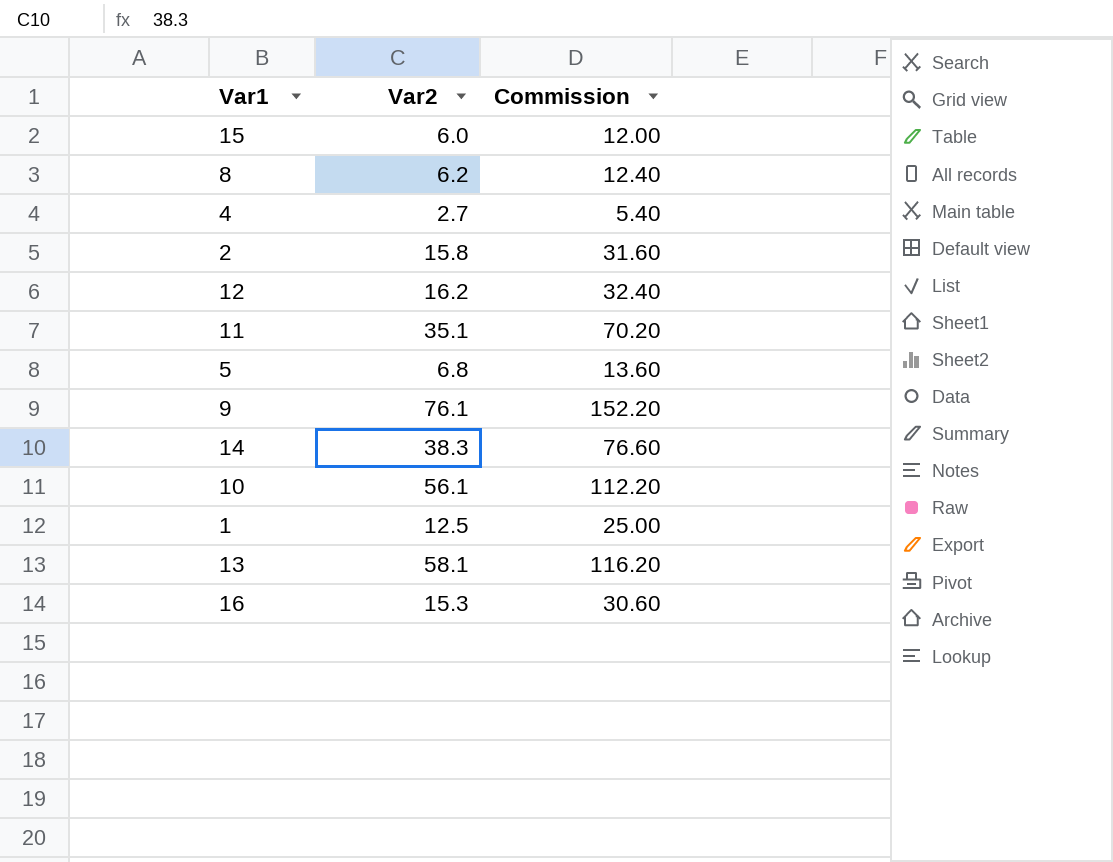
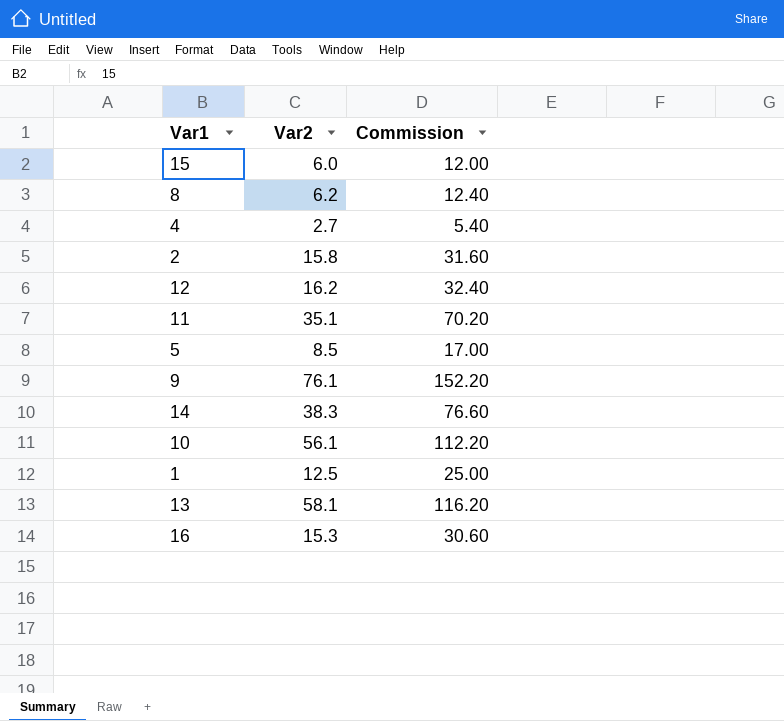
5 | Var2: 6.8 -> 8.5
5 | Commission: 13.60 -> 17.00

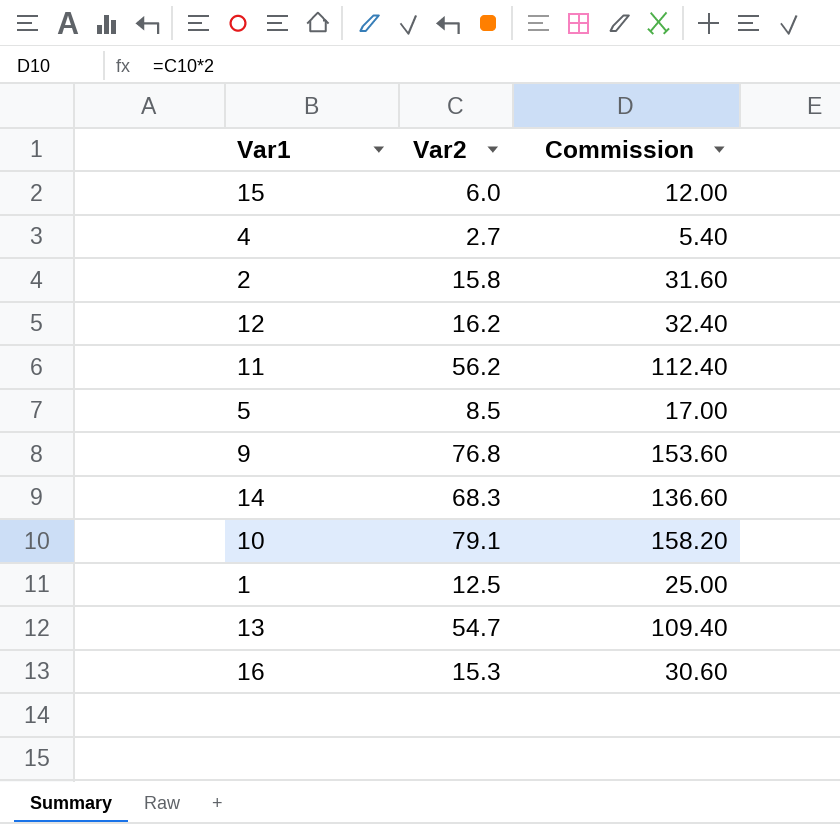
row 8: 6.2 | 12.40 -> none
11 | Var2: 35.1 -> 56.2
11 | Commission: 70.20 -> 112.40
9 | Var2: 76.1 -> 76.8
9 | Commission: 152.20 -> 153.60
14 | Var2: 38.3 -> 68.3
14 | Commission: 76.60 -> 136.60
10 | Var2: 56.1 -> 79.1
10 | Commission: 112.20 -> 158.20
13 | Var2: 58.1 -> 54.7
13 | Commission: 116.20 -> 109.40

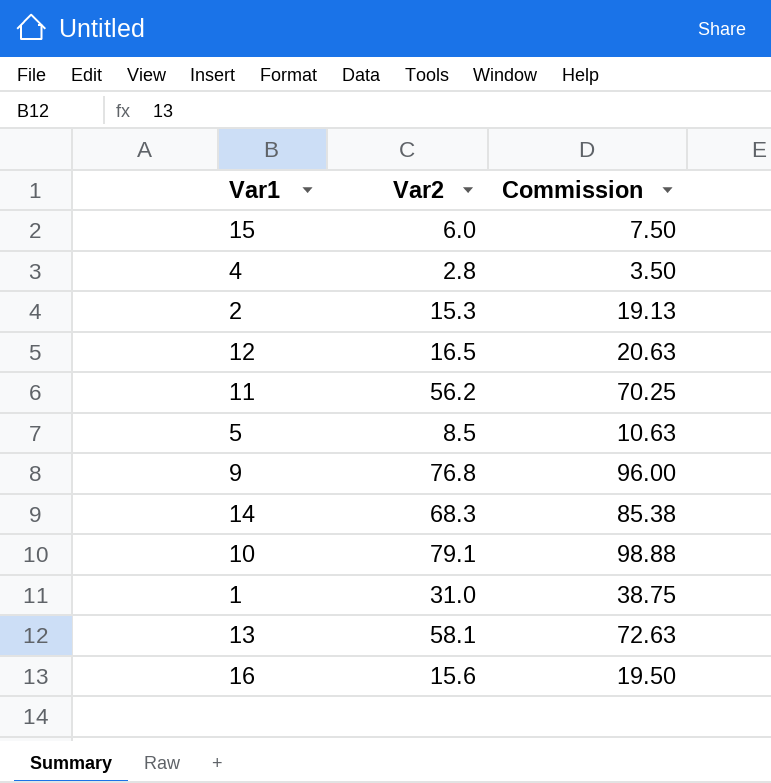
column Commission | formula: [Var2] * 2 -> [Var2] * 1.25
4 | Var2: 2.7 -> 2.8
2 | Var2: 15.8 -> 15.3
12 | Var2: 16.2 -> 16.5
1 | Var2: 12.5 -> 31.0
13 | Var2: 54.7 -> 58.1
16 | Var2: 15.3 -> 15.6

